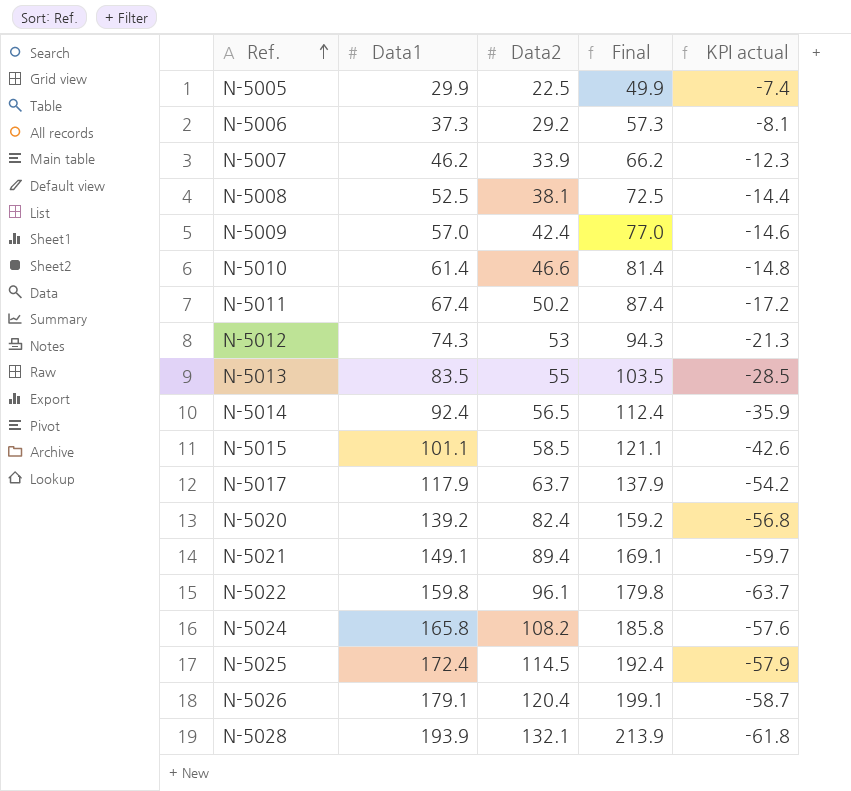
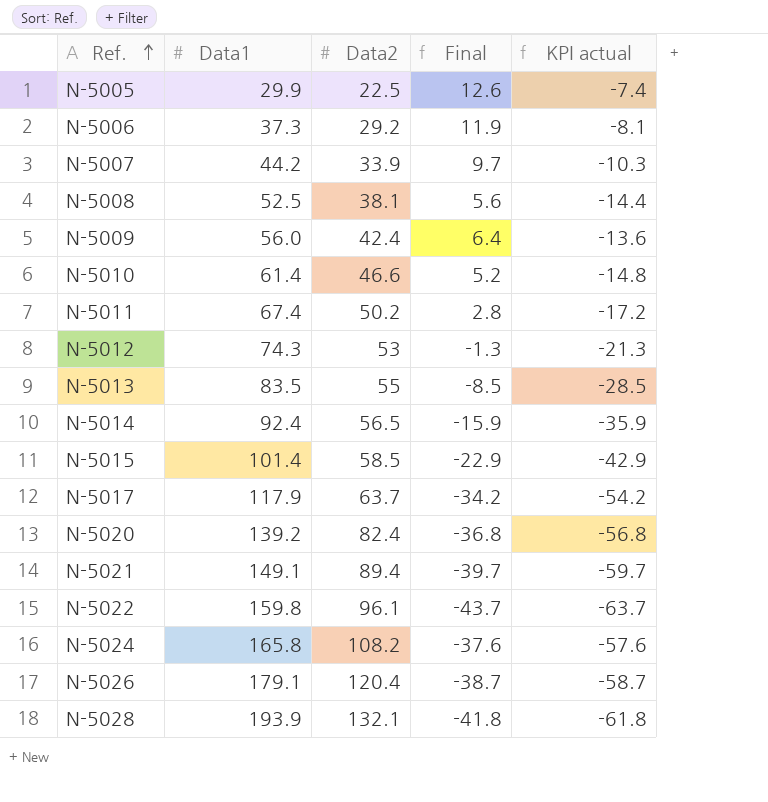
column Final | formula: [Data1] + 20 -> [KPI actual] + 20
row N-5025: 172.4 | 114.5 | 192.4 | -57.9 -> none
N-5007 | Data1: 46.2 -> 44.2
N-5007 | KPI actual: -12.3 -> -10.3
N-5009 | Data1: 57.0 -> 56.0
N-5009 | KPI actual: -14.6 -> -13.6
N-5015 | Data1: 101.1 -> 101.4
N-5015 | KPI actual: -42.6 -> -42.9

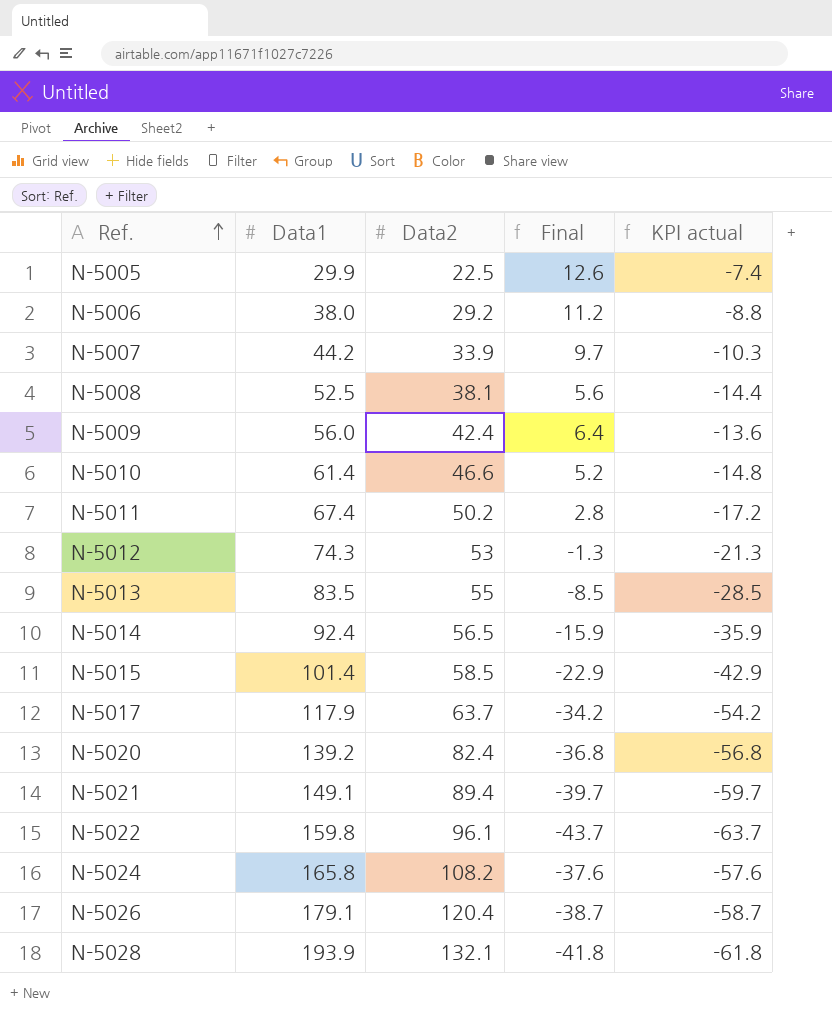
N-5006 | Data1: 37.3 -> 38.0
N-5006 | Final: 11.9 -> 11.2
N-5006 | KPI actual: -8.1 -> -8.8

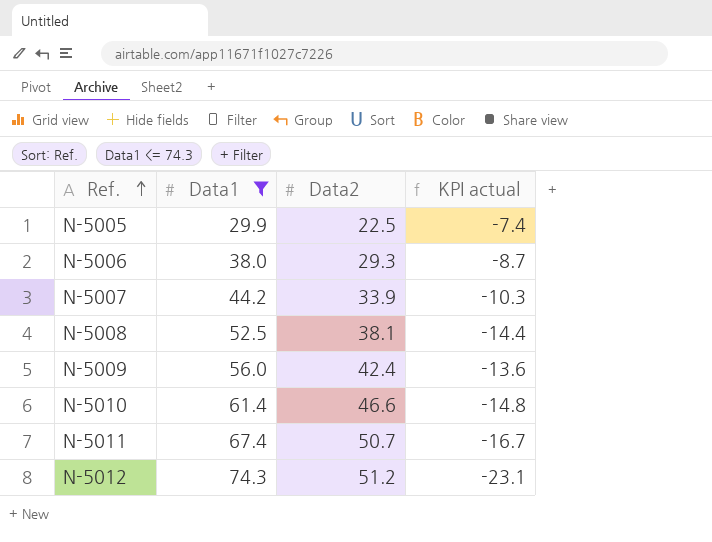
filter: none -> Data1 <= 74.3
column Final | formula: [KPI actual] + 20 -> none
N-5006 | Data2: 29.2 -> 29.3
N-5006 | KPI actual: -8.8 -> -8.7
N-5011 | Data2: 50.2 -> 50.7
N-5011 | KPI actual: -17.2 -> -16.7
N-5012 | Data2: 53 -> 51.2
N-5012 | KPI actual: -21.3 -> -23.1

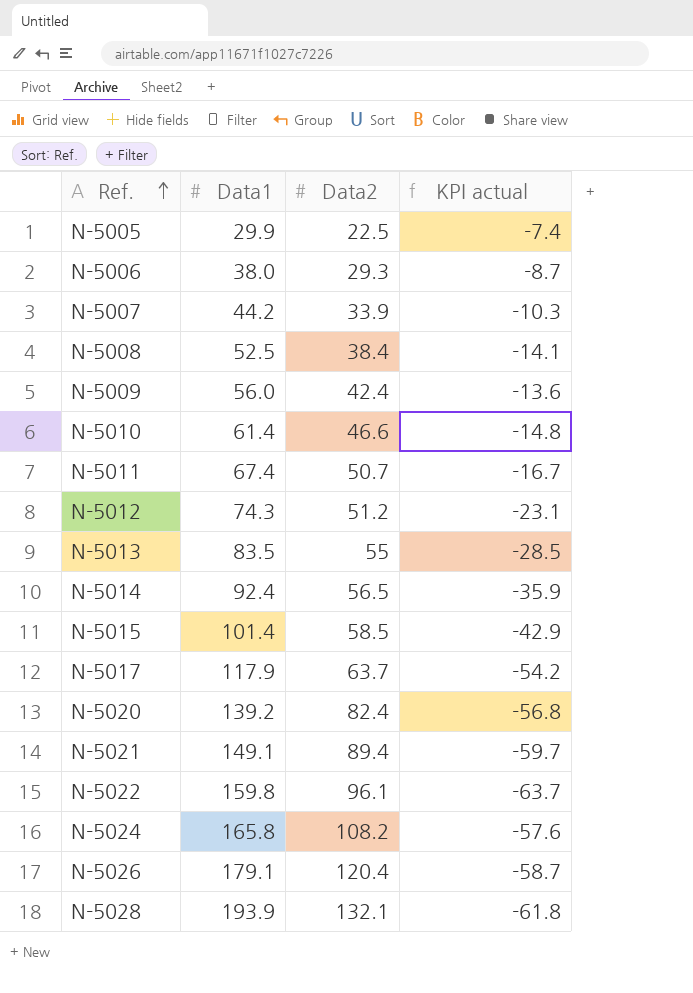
filter: Data1 <= 74.3 -> none
N-5008 | Data2: 38.1 -> 38.4
N-5008 | KPI actual: -14.4 -> -14.1

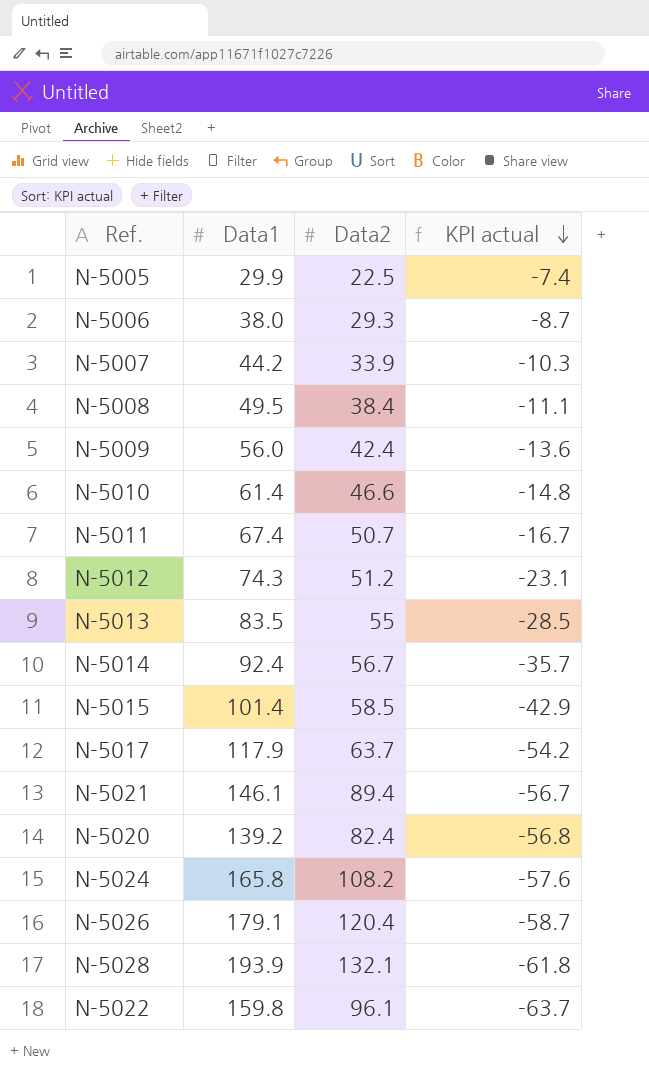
row order: Ref. ascending -> KPI actual descending
N-5008 | Data1: 52.5 -> 49.5
N-5008 | KPI actual: -14.1 -> -11.1
N-5014 | Data2: 56.5 -> 56.7
N-5014 | KPI actual: -35.9 -> -35.7
N-5021 | Data1: 149.1 -> 146.1
N-5021 | KPI actual: -59.7 -> -56.7

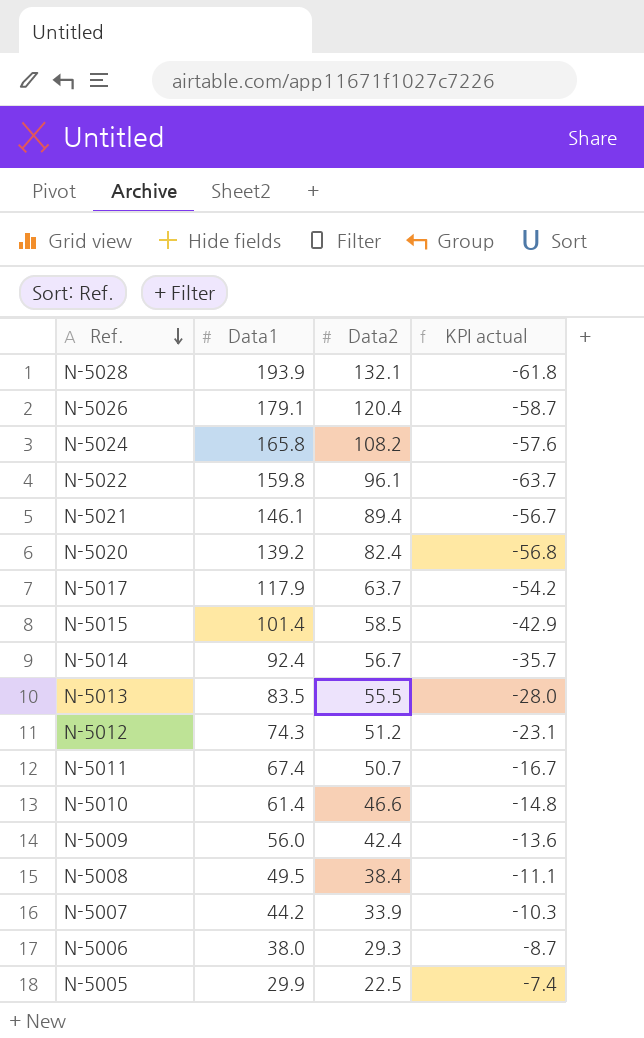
row order: KPI actual descending -> Ref. descending
N-5013 | Data2: 55 -> 55.5
N-5013 | KPI actual: -28.5 -> -28.0

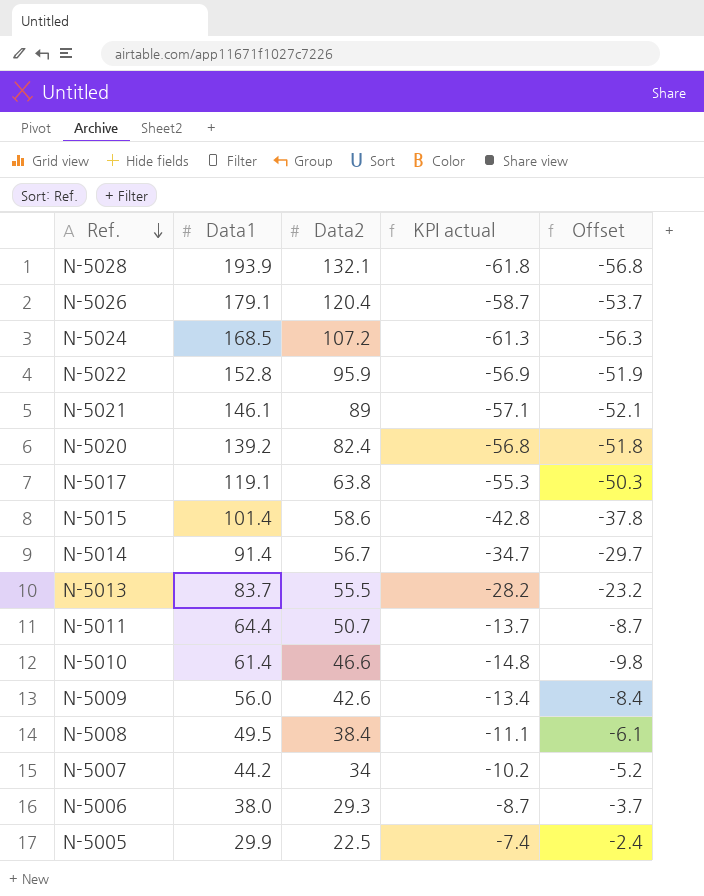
column Offset | formula: none -> [KPI actual] + 5
row N-5012: 74.3 | 51.2 | -23.1 -> none
N-5024 | Data1: 165.8 -> 168.5
N-5024 | Data2: 108.2 -> 107.2
N-5024 | KPI actual: -57.6 -> -61.3
N-5022 | Data1: 159.8 -> 152.8
N-5022 | Data2: 96.1 -> 95.9
N-5022 | KPI actual: -63.7 -> -56.9
N-5021 | Data2: 89.4 -> 89
N-5021 | KPI actual: -56.7 -> -57.1
N-5017 | Data1: 117.9 -> 119.1
N-5017 | Data2: 63.7 -> 63.8
N-5017 | KPI actual: -54.2 -> -55.3
N-5015 | Data2: 58.5 -> 58.6
N-5015 | KPI actual: -42.9 -> -42.8
N-5014 | Data1: 92.4 -> 91.4
N-5014 | KPI actual: -35.7 -> -34.7
N-5013 | Data1: 83.5 -> 83.7
N-5013 | KPI actual: -28.0 -> -28.2
N-5011 | Data1: 67.4 -> 64.4
N-5011 | KPI actual: -16.7 -> -13.7
N-5009 | Data2: 42.4 -> 42.6
N-5009 | KPI actual: -13.6 -> -13.4
N-5007 | Data2: 33.9 -> 34
N-5007 | KPI actual: -10.3 -> -10.2

